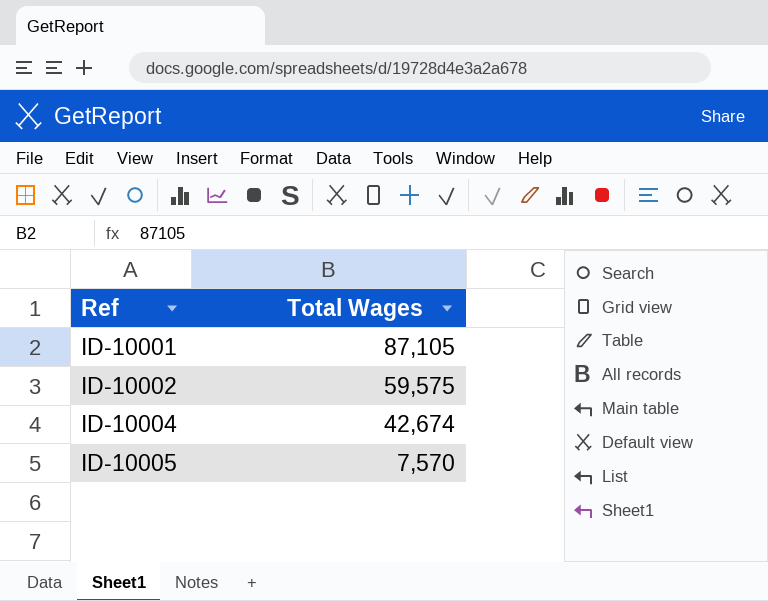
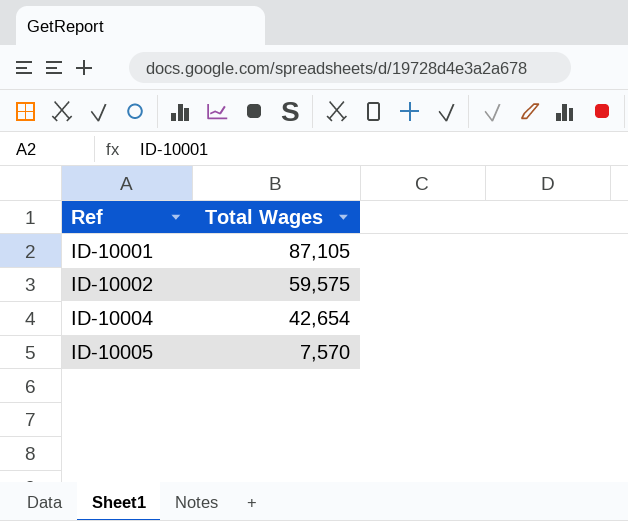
ID-10004 | Total Wages: 42,674 -> 42,654

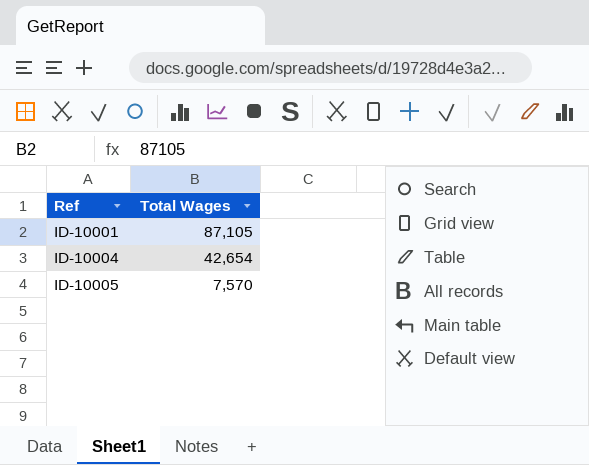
row ID-10002: 59,575 -> none

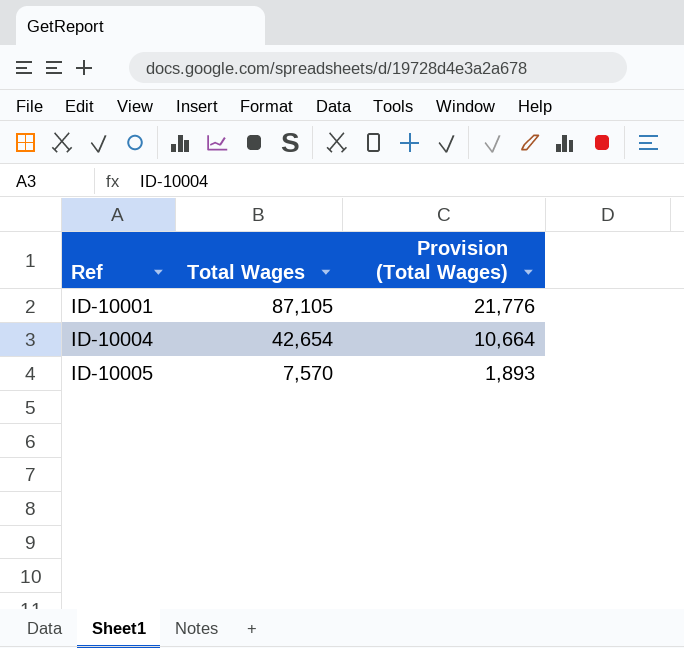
column Provision (Total Wages) | formula: none -> [Total Wages] * 0.25

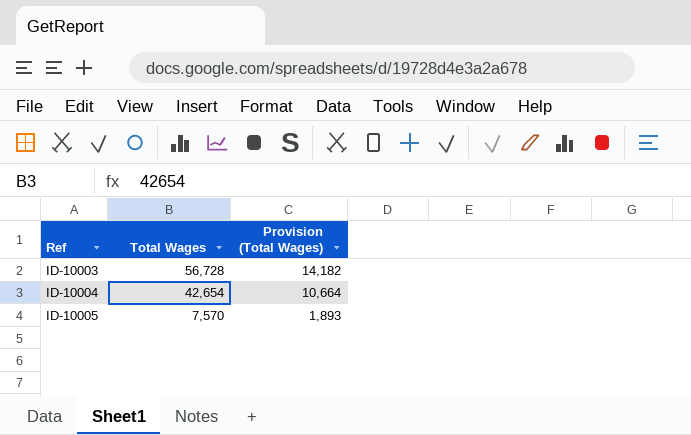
row ID-10001: 87,105 | 21,776 -> none
row ID-10003: none -> 56,728 | 14,182

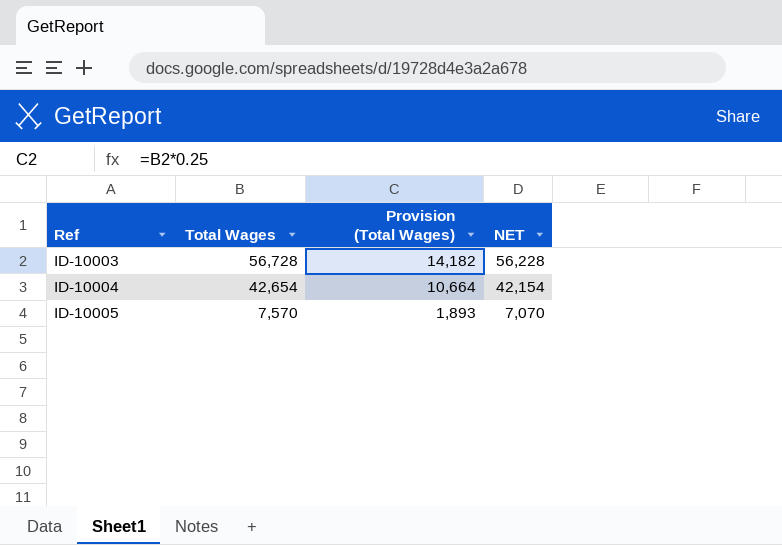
column NET | formula: none -> [Total Wages] - 500

